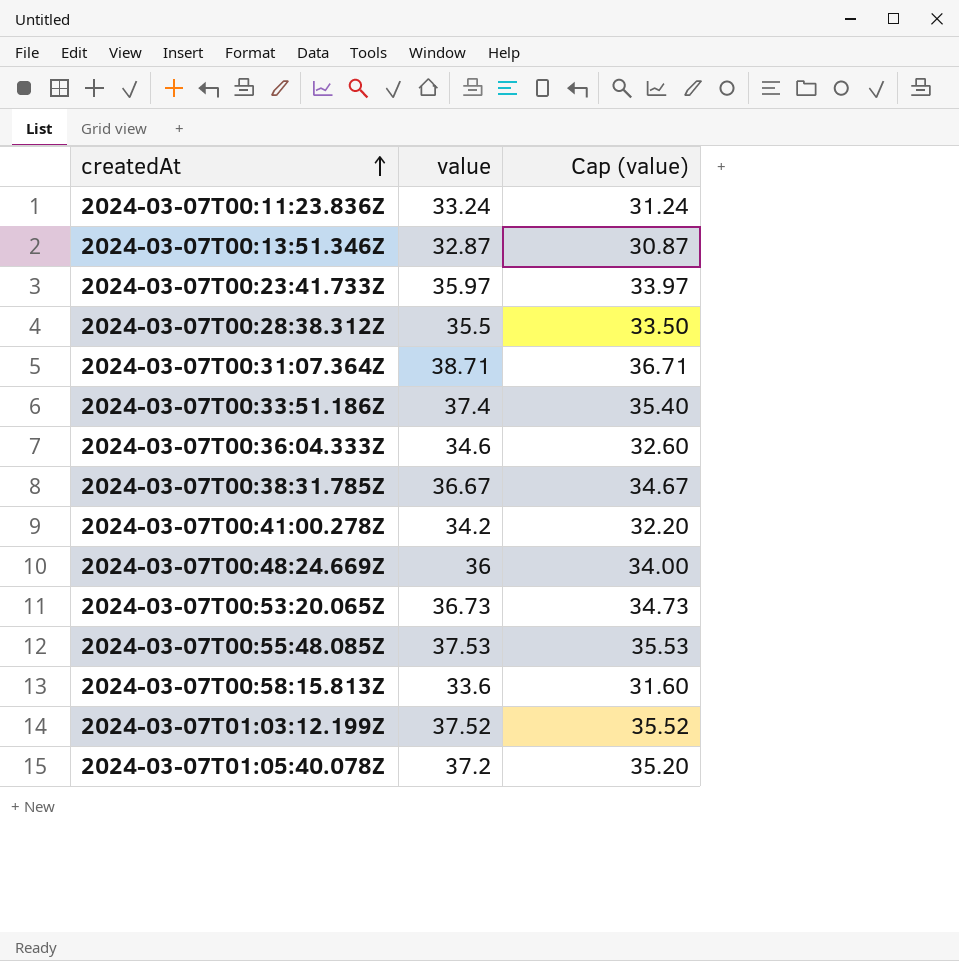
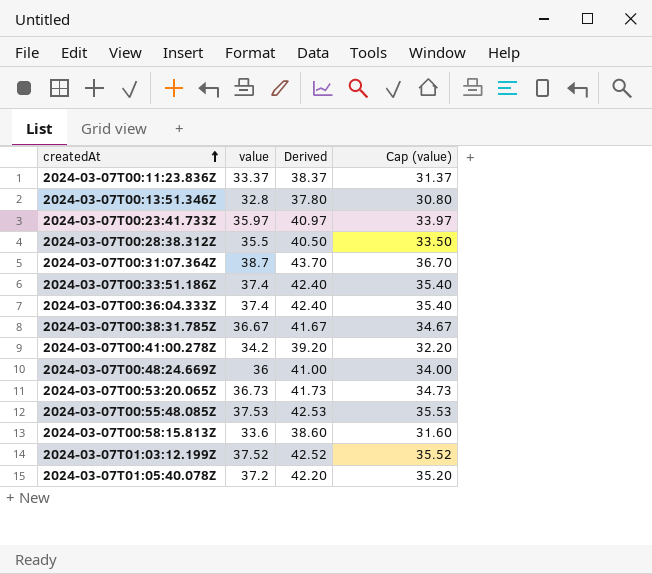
column Derived | formula: none -> [value] + 5
2024-03-07T00:11:23.836Z | value: 33.24 -> 33.37
2024-03-07T00:11:23.836Z | Cap (value): 31.24 -> 31.37
2024-03-07T00:13:51.346Z | value: 32.87 -> 32.8
2024-03-07T00:13:51.346Z | Cap (value): 30.87 -> 30.80
2024-03-07T00:31:07.364Z | value: 38.71 -> 38.7
2024-03-07T00:31:07.364Z | Cap (value): 36.71 -> 36.70
2024-03-07T00:36:04.333Z | value: 34.6 -> 37.4
2024-03-07T00:36:04.333Z | Cap (value): 32.60 -> 35.40

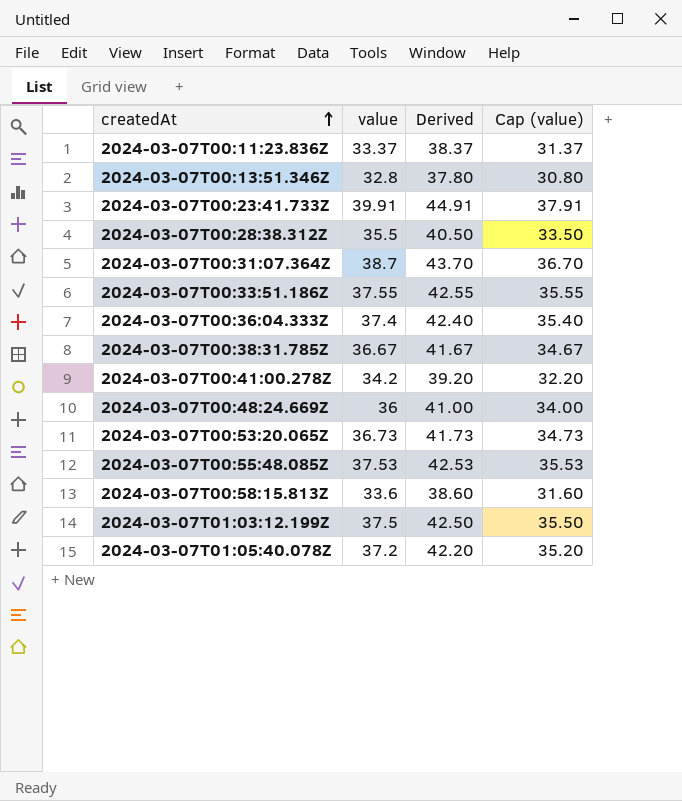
2024-03-07T00:23:41.733Z | value: 35.97 -> 39.91
2024-03-07T00:23:41.733Z | Derived: 40.97 -> 44.91
2024-03-07T00:23:41.733Z | Cap (value): 33.97 -> 37.91
2024-03-07T00:33:51.186Z | value: 37.4 -> 37.55
2024-03-07T00:33:51.186Z | Derived: 42.40 -> 42.55
2024-03-07T00:33:51.186Z | Cap (value): 35.40 -> 35.55
2024-03-07T01:03:12.199Z | value: 37.52 -> 37.5
2024-03-07T01:03:12.199Z | Derived: 42.52 -> 42.50
2024-03-07T01:03:12.199Z | Cap (value): 35.52 -> 35.50

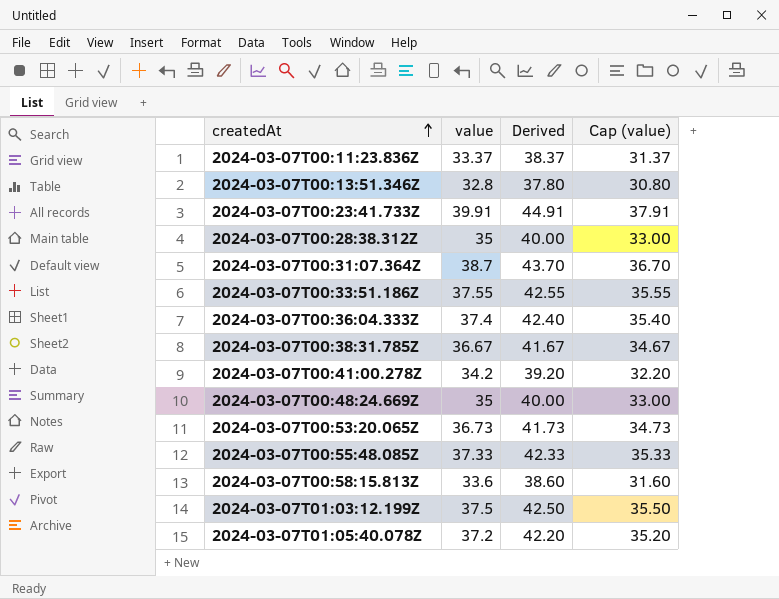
2024-03-07T00:28:38.312Z | value: 35.5 -> 35
2024-03-07T00:28:38.312Z | Derived: 40.50 -> 40.00
2024-03-07T00:28:38.312Z | Cap (value): 33.50 -> 33.00
2024-03-07T00:48:24.669Z | value: 36 -> 35
2024-03-07T00:48:24.669Z | Derived: 41.00 -> 40.00
2024-03-07T00:48:24.669Z | Cap (value): 34.00 -> 33.00
2024-03-07T00:55:48.085Z | value: 37.53 -> 37.33
2024-03-07T00:55:48.085Z | Derived: 42.53 -> 42.33
2024-03-07T00:55:48.085Z | Cap (value): 35.53 -> 35.33

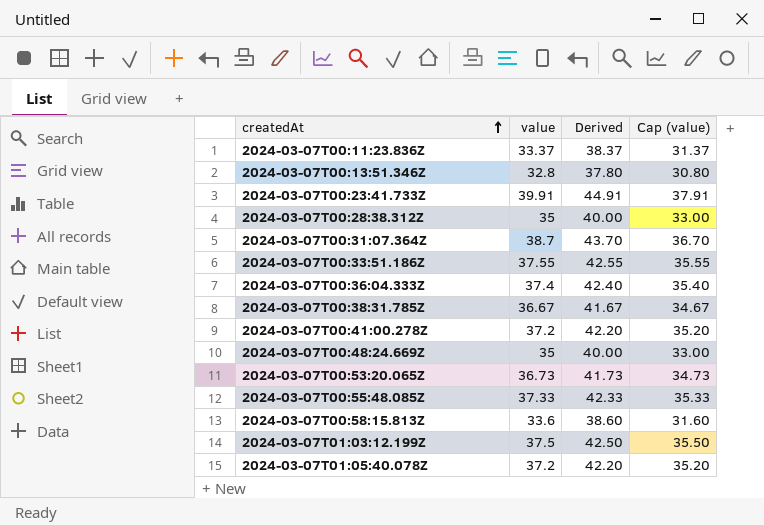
2024-03-07T00:41:00.278Z | value: 34.2 -> 37.2
2024-03-07T00:41:00.278Z | Derived: 39.20 -> 42.20
2024-03-07T00:41:00.278Z | Cap (value): 32.20 -> 35.20

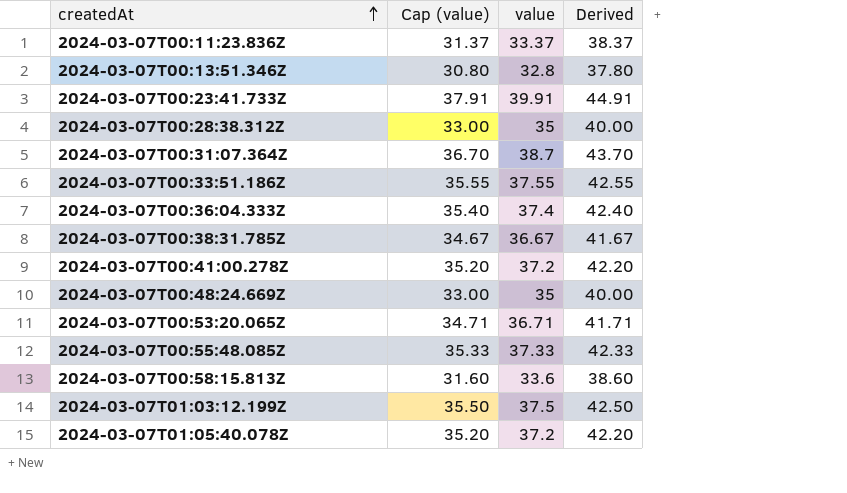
column Cap (value) | position: 4 -> 2
2024-03-07T00:53:20.065Z | Cap (value): 34.73 -> 34.71
2024-03-07T00:53:20.065Z | value: 36.73 -> 36.71
2024-03-07T00:53:20.065Z | Derived: 41.73 -> 41.71

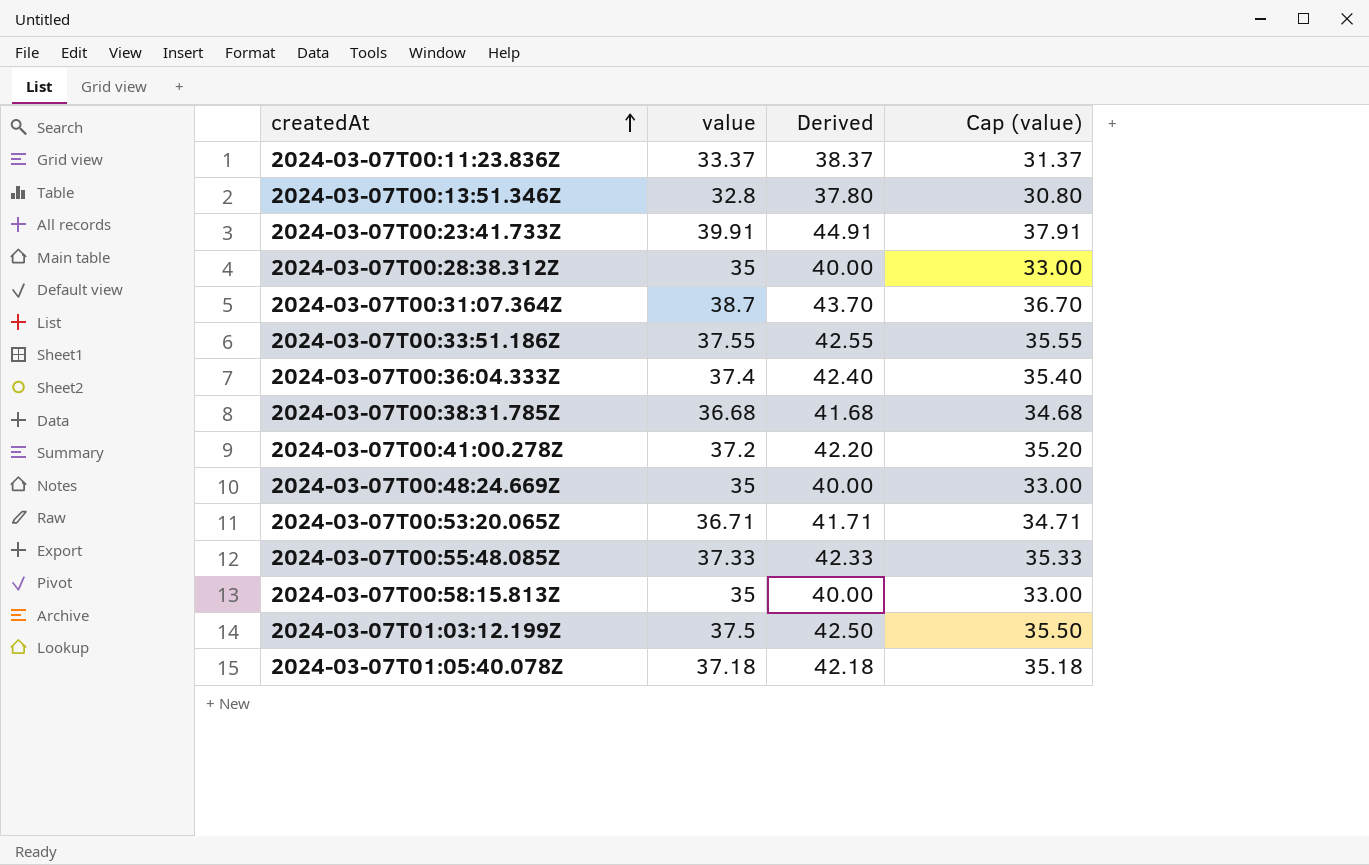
column Cap (value) | position: 2 -> 4
2024-03-07T00:38:31.785Z | value: 36.67 -> 36.68
2024-03-07T00:38:31.785Z | Derived: 41.67 -> 41.68
2024-03-07T00:38:31.785Z | Cap (value): 34.67 -> 34.68
2024-03-07T00:58:15.813Z | value: 33.6 -> 35
2024-03-07T00:58:15.813Z | Derived: 38.60 -> 40.00
2024-03-07T00:58:15.813Z | Cap (value): 31.60 -> 33.00
2024-03-07T01:05:40.078Z | value: 37.2 -> 37.18
2024-03-07T01:05:40.078Z | Derived: 42.20 -> 42.18
2024-03-07T01:05:40.078Z | Cap (value): 35.20 -> 35.18

